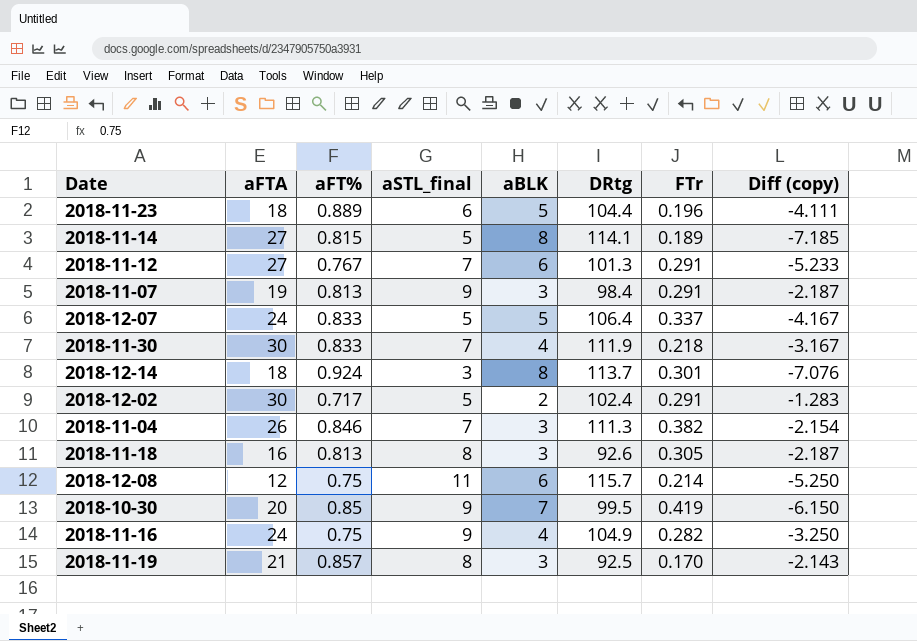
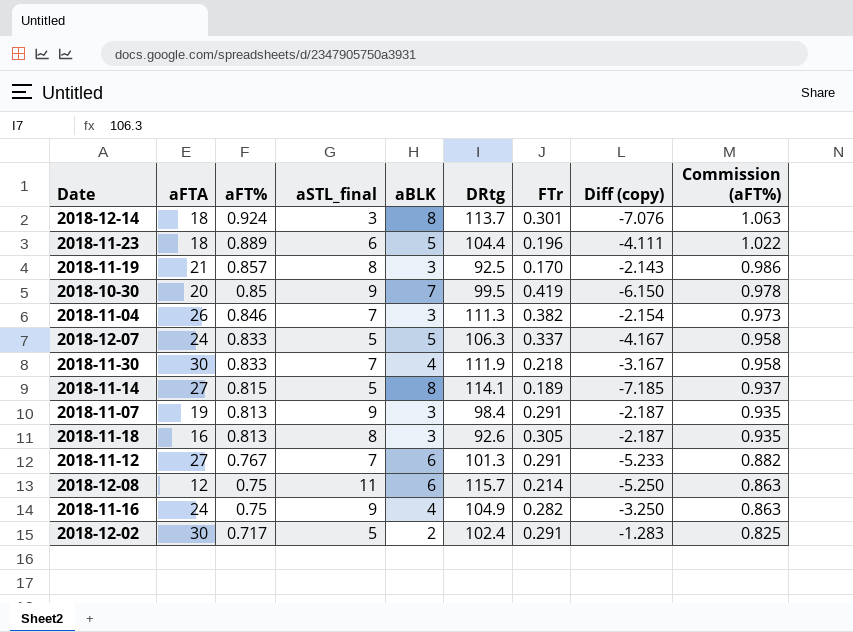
row order: none -> aFT% descending
column Commission (aFT%) | formula: none -> [aFT%] * 1.15
2018-12-07 | DRtg: 106.4 -> 106.3

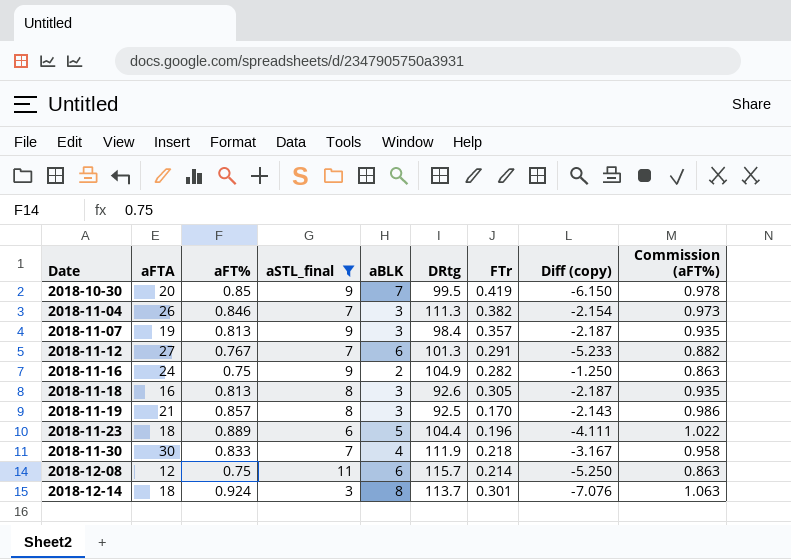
filter: none -> aSTL_final != 5
row order: aFT% descending -> Date ascending
2018-11-07 | FTr: 0.291 -> 0.357
2018-11-16 | aBLK: 4 -> 2
2018-11-16 | Diff (copy): -3.250 -> -1.250

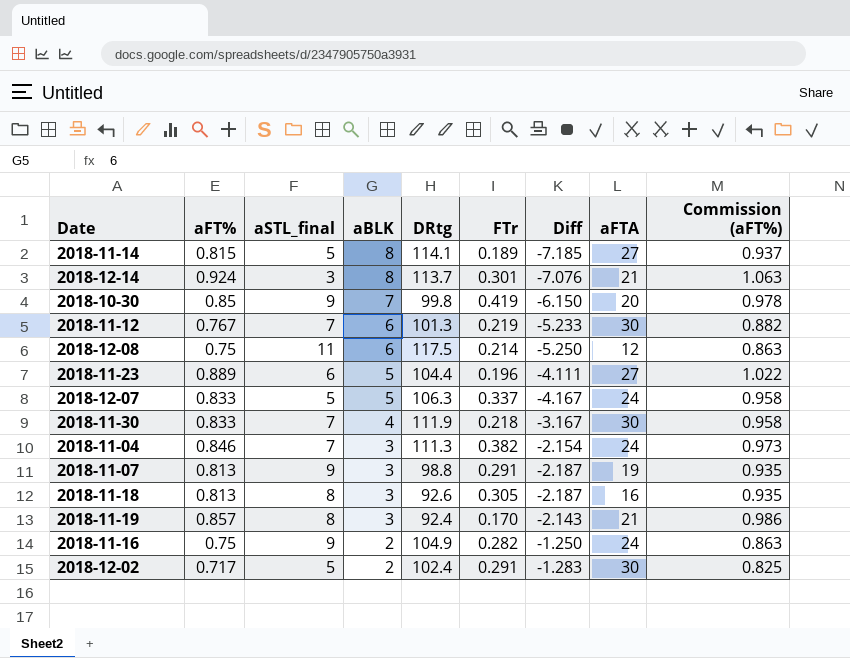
filter: aSTL_final != 5 -> none
row order: Date ascending -> aBLK descending
column name: Diff (copy) -> Diff
column aFTA | position: 2 -> 8
2018-12-14 | aFTA: 18 -> 21
2018-10-30 | DRtg: 99.5 -> 99.8
2018-11-12 | FTr: 0.291 -> 0.219
2018-11-12 | aFTA: 27 -> 30
2018-12-08 | DRtg: 115.7 -> 117.5
2018-11-23 | aFTA: 18 -> 27
2018-11-04 | aFTA: 26 -> 24
2018-11-07 | DRtg: 98.4 -> 98.8
2018-11-07 | FTr: 0.357 -> 0.291
2018-11-19 | DRtg: 92.5 -> 92.4

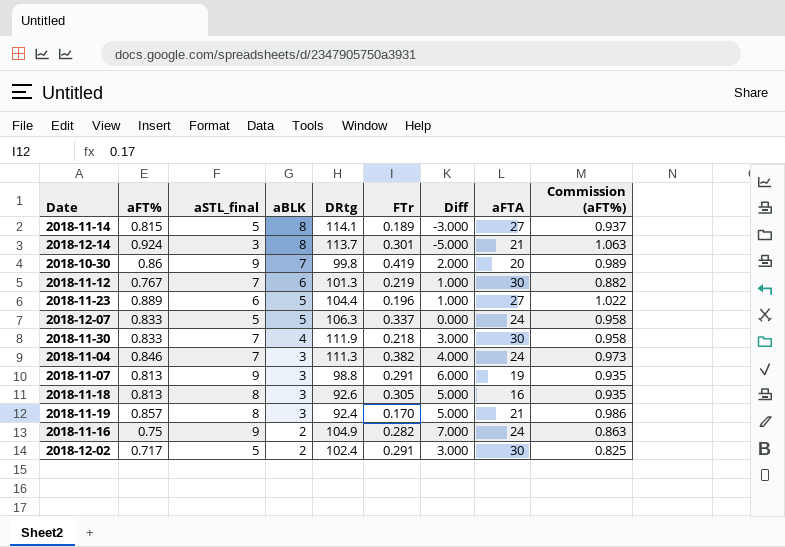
column Diff | formula: [aFT%] - [aBLK] -> [aSTL_final] - [aBLK]
row 2018-12-08: 0.75 | 11 | 6 | 117.5 | 0.214 | -5.250 | 12 | 0.863 -> none
2018-10-30 | aFT%: 0.85 -> 0.86
2018-10-30 | Commission (aFT%): 0.978 -> 0.989

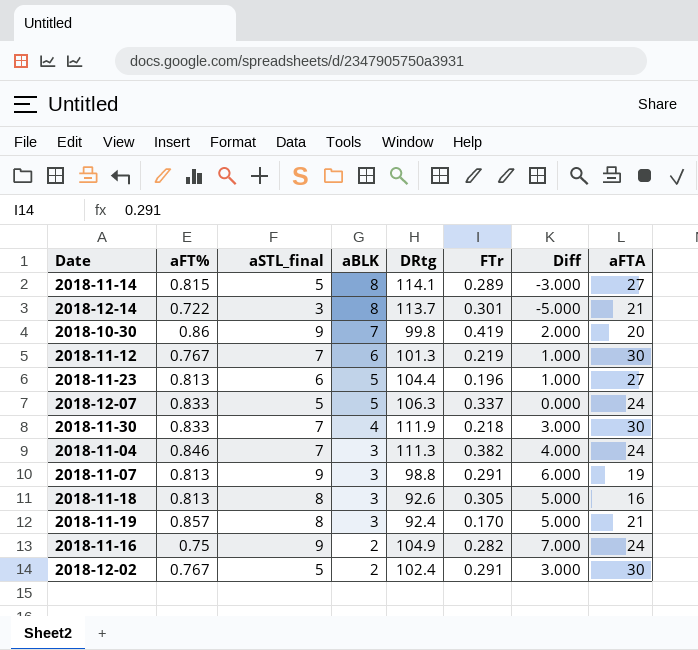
column Commission (aFT%) | formula: [aFT%] * 1.15 -> none
2018-11-14 | FTr: 0.189 -> 0.289
2018-12-14 | aFT%: 0.924 -> 0.722
2018-11-23 | aFT%: 0.889 -> 0.813
2018-12-02 | aFT%: 0.717 -> 0.767

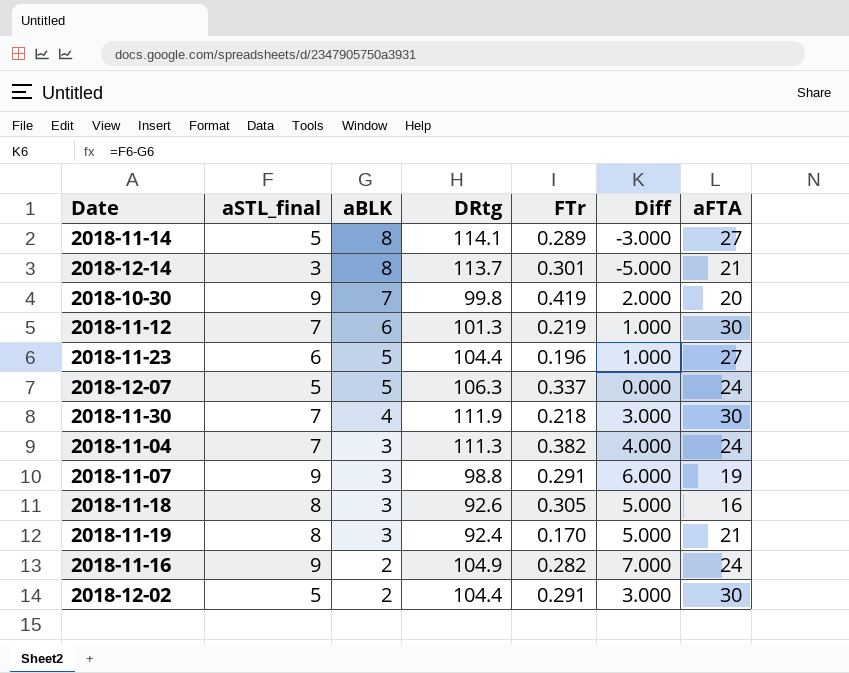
column aFT% | position: 2 -> none
2018-12-02 | DRtg: 102.4 -> 104.4

